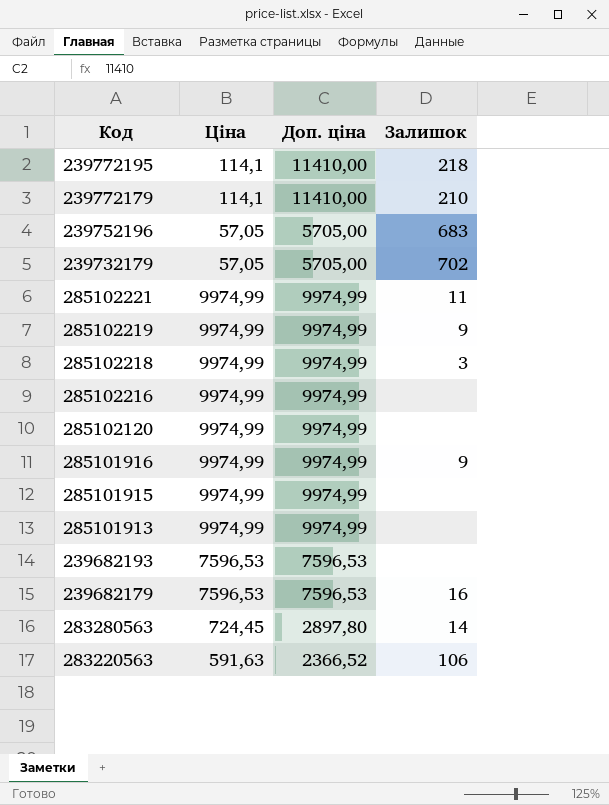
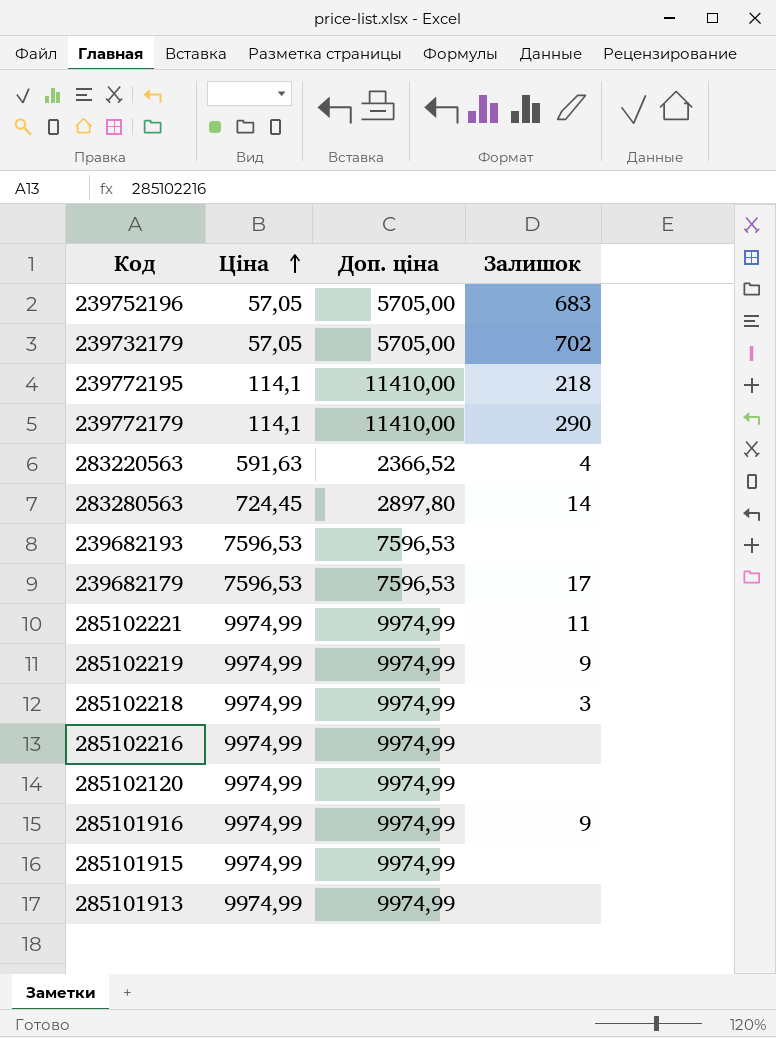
row order: none -> Ціна ascending
239772179 | Залишок: 210 -> 290
283220563 | Залишок: 106 -> 4
239682179 | Залишок: 16 -> 17

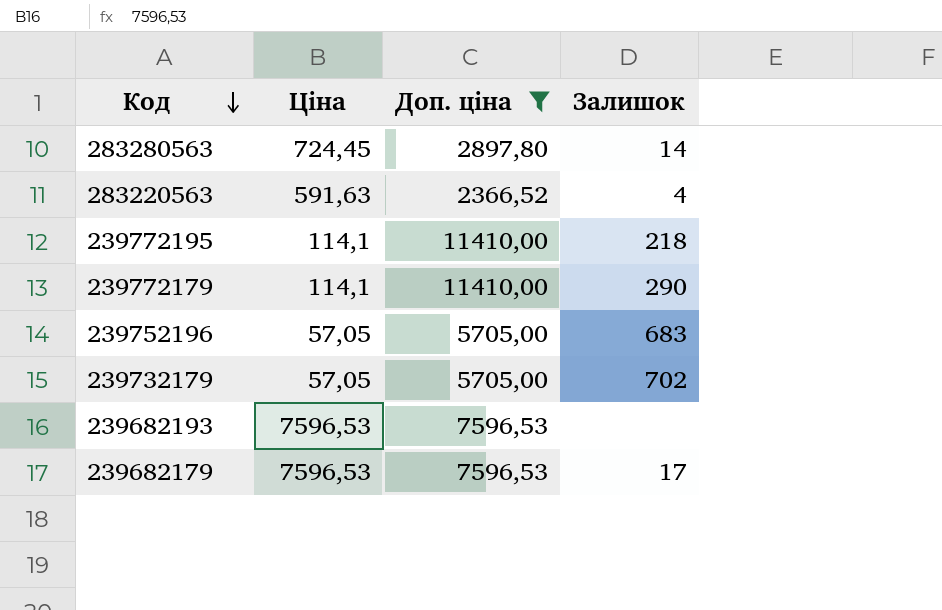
filter: none -> Доп. ціна != 9974,99
row order: Ціна ascending -> Код descending

